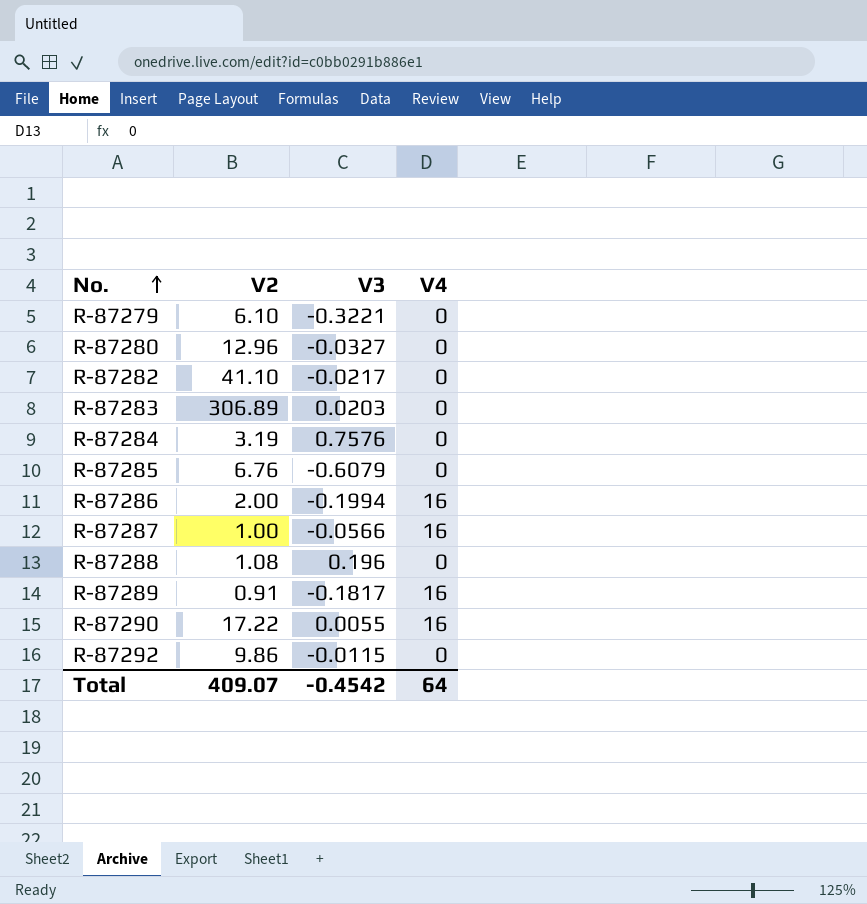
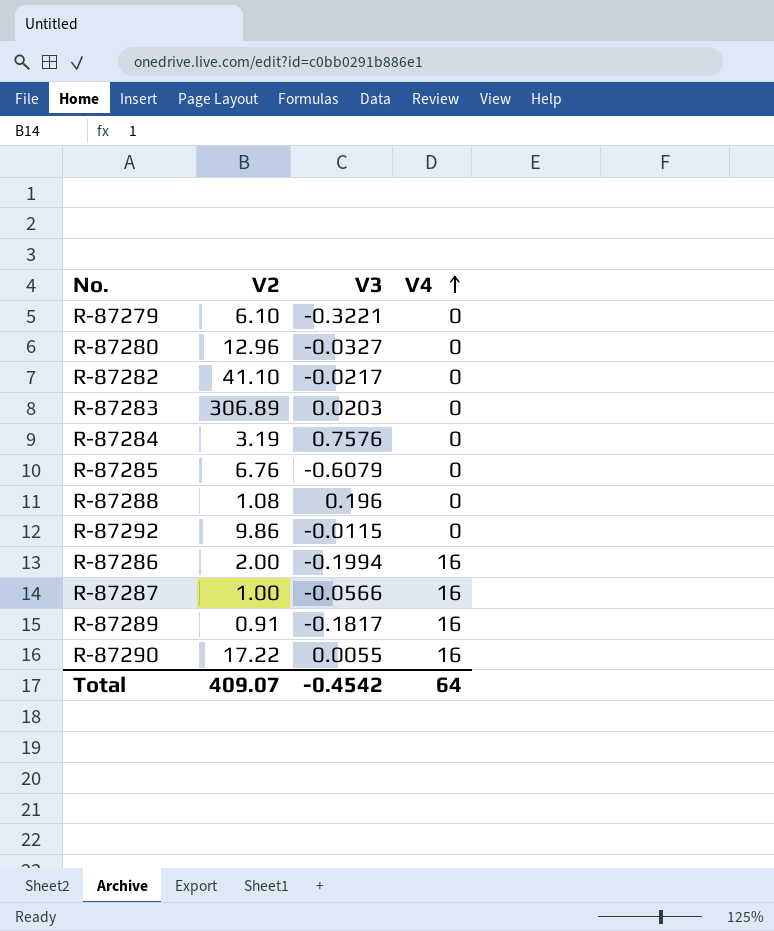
row order: No. ascending -> V4 ascending

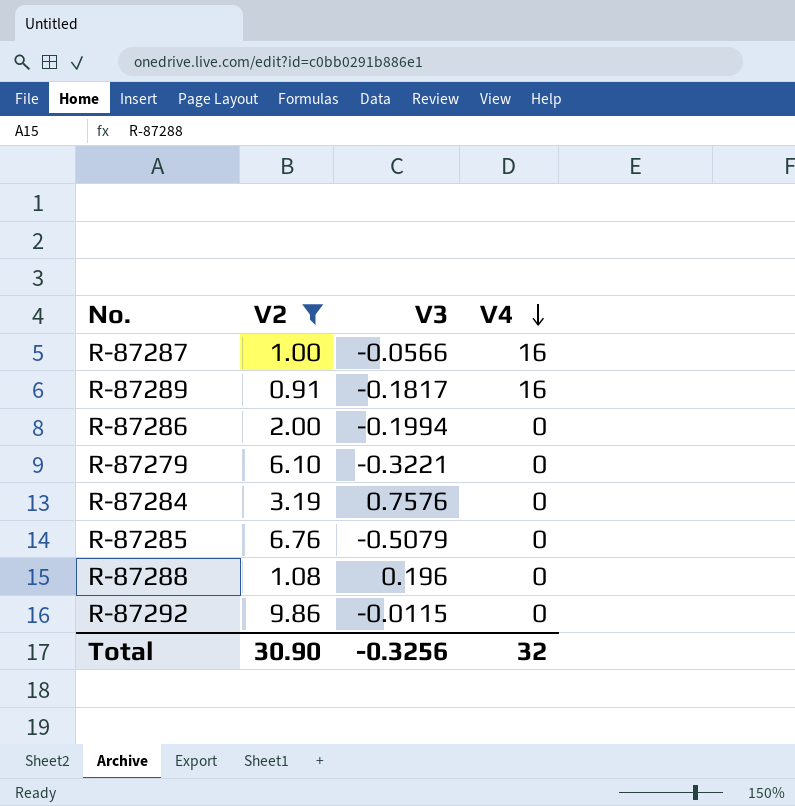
filter: none -> V2 <= 9.86
row order: V4 ascending -> V4 descending
R-87286 | V4: 16 -> 0
R-87285 | V3: -0.6079 -> -0.5079
Total | V2: 409.07 -> 30.90
Total | V3: -0.4542 -> -0.3256
Total | V4: 64 -> 32

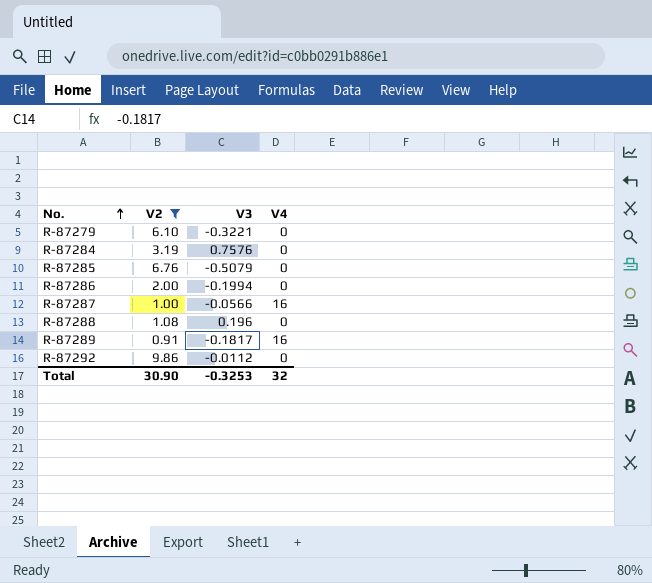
row order: V4 descending -> No. ascending
R-87292 | V3: -0.0115 -> -0.0112
Total | V3: -0.3256 -> -0.3253

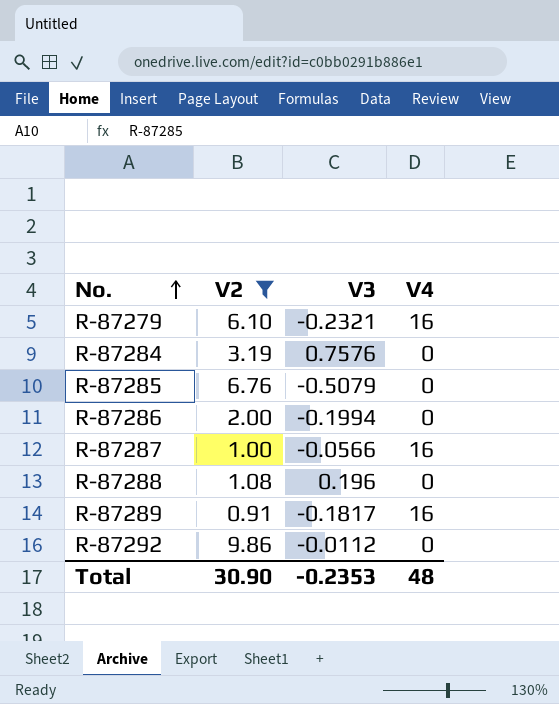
R-87279 | V3: -0.3221 -> -0.2321
R-87279 | V4: 0 -> 16
Total | V3: -0.3253 -> -0.2353
Total | V4: 32 -> 48

